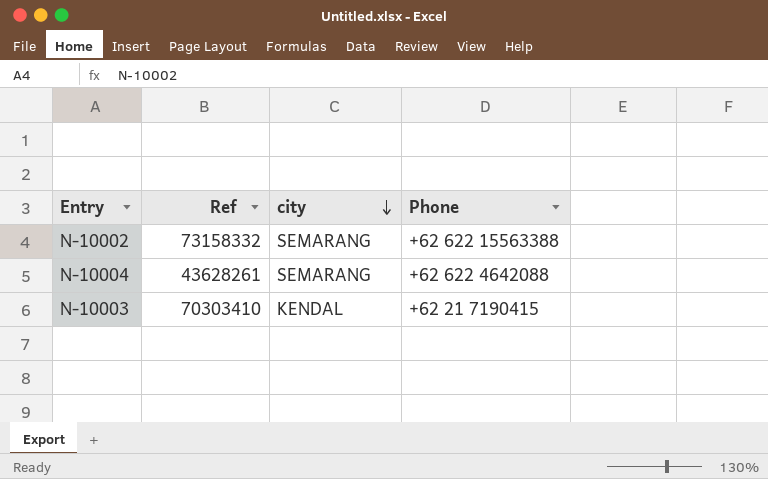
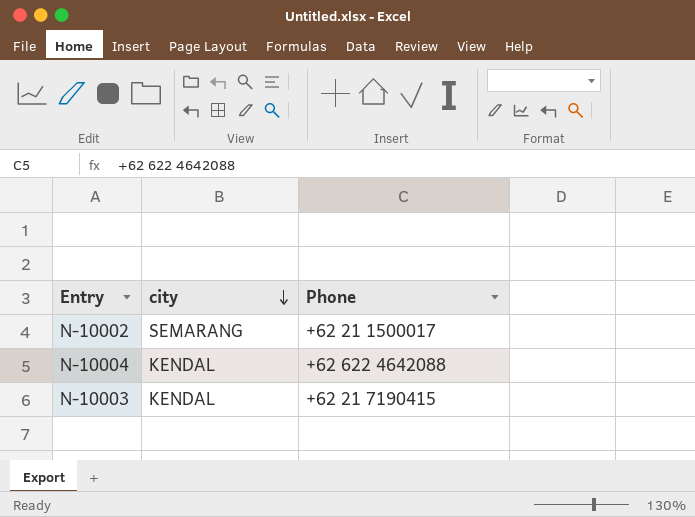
column Ref | position: 2 -> none
N-10002 | Phone: +62 622 15563388 -> +62 21 1500017
N-10004 | city: SEMARANG -> KENDAL

